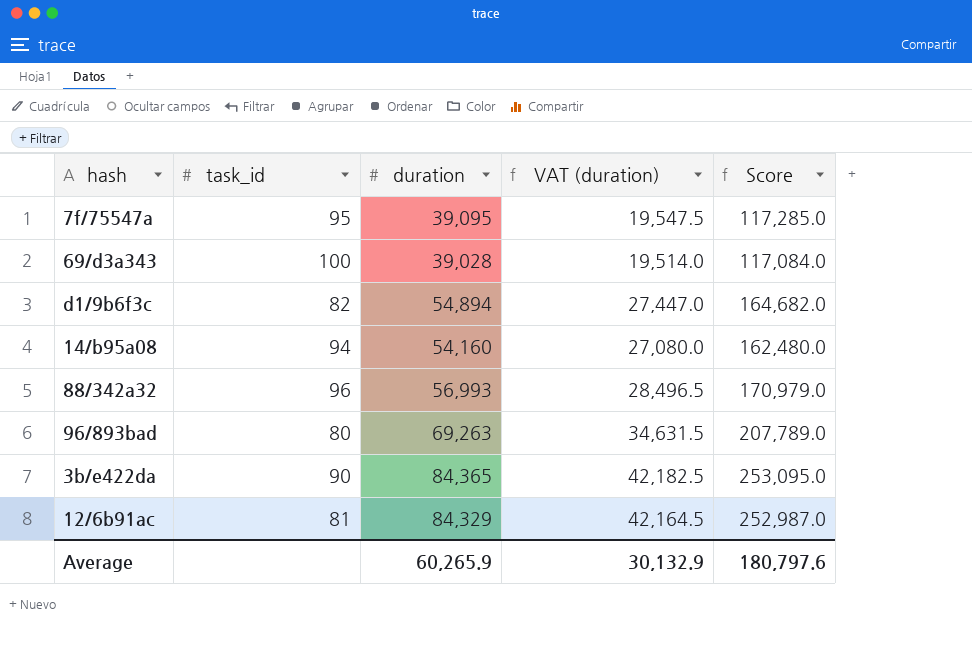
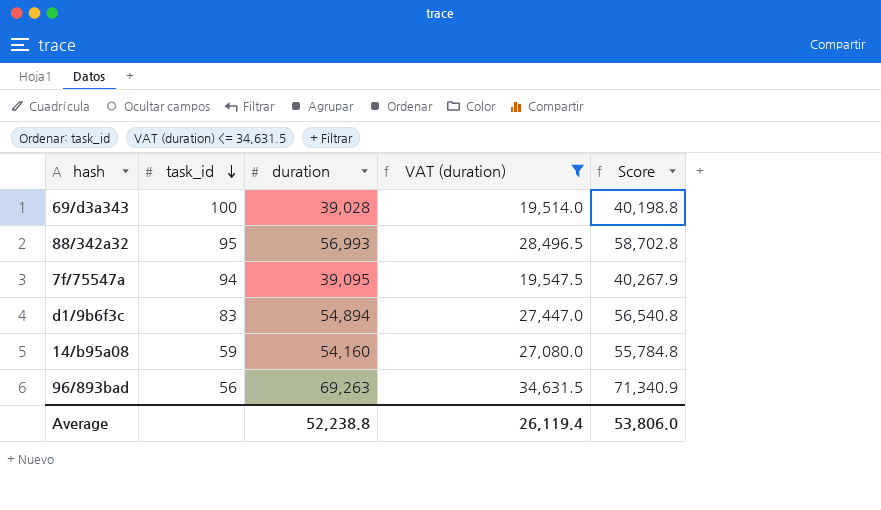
filter: none -> VAT (duration) <= 34,631.5
row order: none -> task_id descending
column Score | formula: [duration] * 3 -> [duration] * 1.03
88/342a32 | task_id: 96 -> 95
7f/75547a | task_id: 95 -> 94
d1/9b6f3c | task_id: 82 -> 83
14/b95a08 | task_id: 94 -> 59
96/893bad | task_id: 80 -> 56
Average | duration: 60,265.9 -> 52,238.8
Average | VAT (duration): 30,132.9 -> 26,119.4
Average | Score: 180,797.6 -> 53,806.0

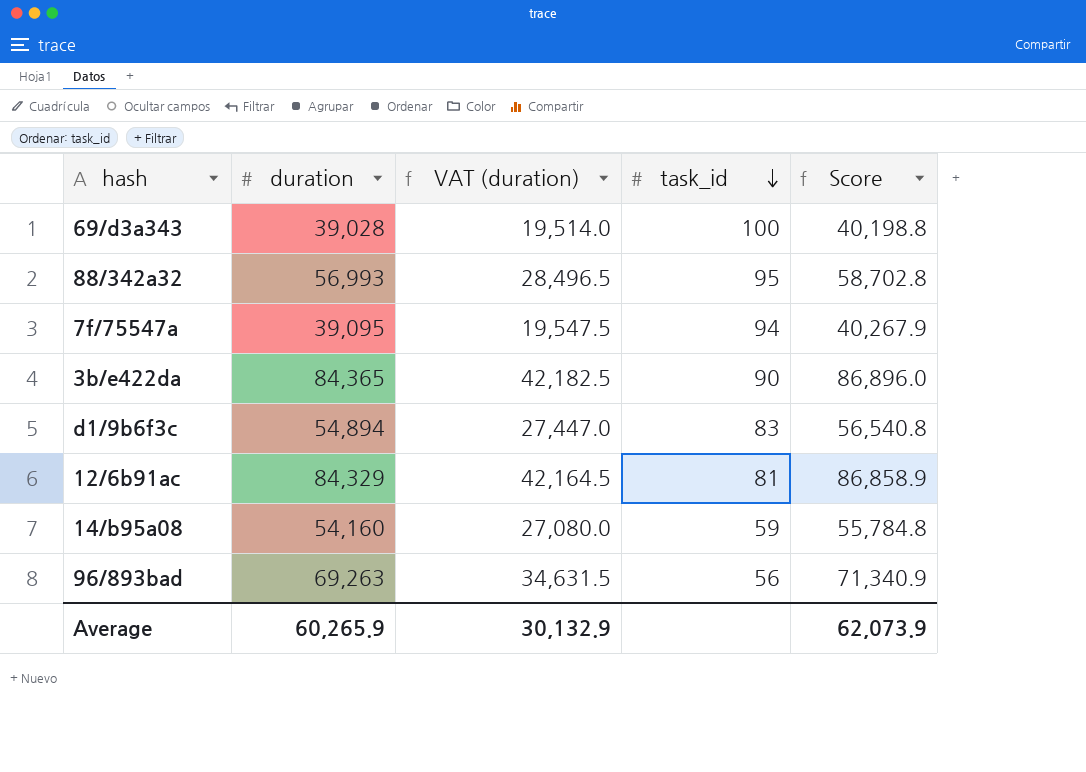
filter: VAT (duration) <= 34,631.5 -> none
column task_id | position: 2 -> 4
Average | duration: 52,238.8 -> 60,265.9
Average | VAT (duration): 26,119.4 -> 30,132.9
Average | Score: 53,806.0 -> 62,073.9

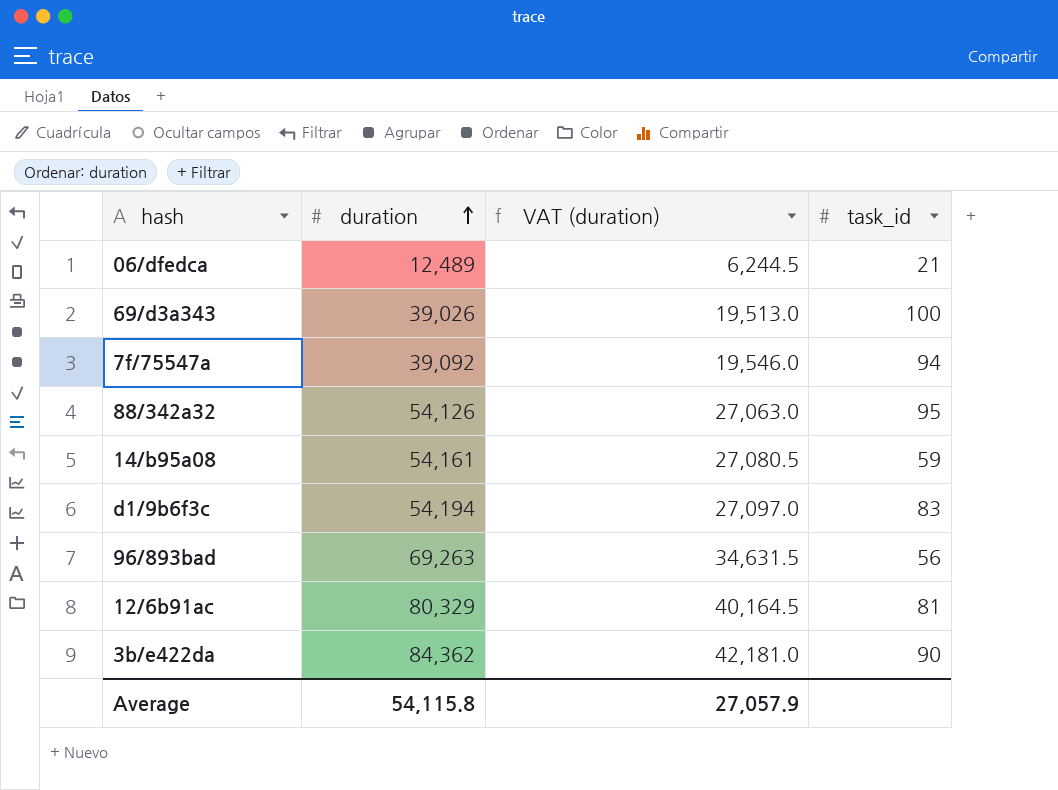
row order: task_id descending -> duration ascending
column Score | formula: [duration] * 1.03 -> none
row 06/dfedca: none -> 12,489 | 6,244.5 | 21
69/d3a343 | duration: 39,028 -> 39,026
69/d3a343 | VAT (duration): 19,514.0 -> 19,513.0
7f/75547a | duration: 39,095 -> 39,092
7f/75547a | VAT (duration): 19,547.5 -> 19,546.0
88/342a32 | duration: 56,993 -> 54,126
88/342a32 | VAT (duration): 28,496.5 -> 27,063.0
14/b95a08 | duration: 54,160 -> 54,161
14/b95a08 | VAT (duration): 27,080.0 -> 27,080.5
d1/9b6f3c | duration: 54,894 -> 54,194
d1/9b6f3c | VAT (duration): 27,447.0 -> 27,097.0
12/6b91ac | duration: 84,329 -> 80,329
12/6b91ac | VAT (duration): 42,164.5 -> 40,164.5
3b/e422da | duration: 84,365 -> 84,362
3b/e422da | VAT (duration): 42,182.5 -> 42,181.0
Average | duration: 60,265.9 -> 54,115.8
Average | VAT (duration): 30,132.9 -> 27,057.9

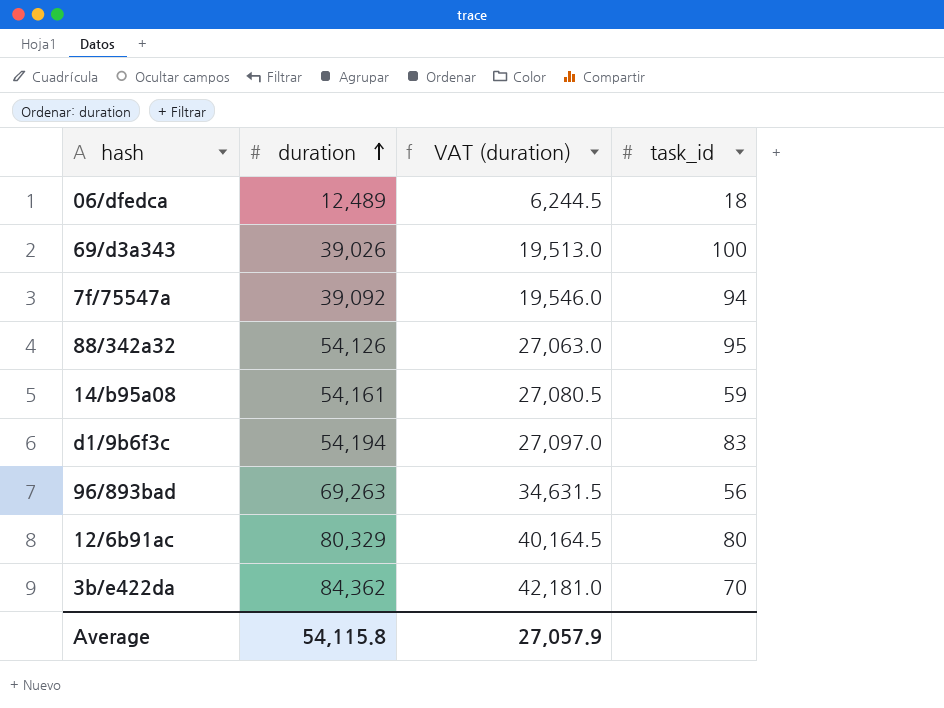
06/dfedca | task_id: 21 -> 18
12/6b91ac | task_id: 81 -> 80
3b/e422da | task_id: 90 -> 70

